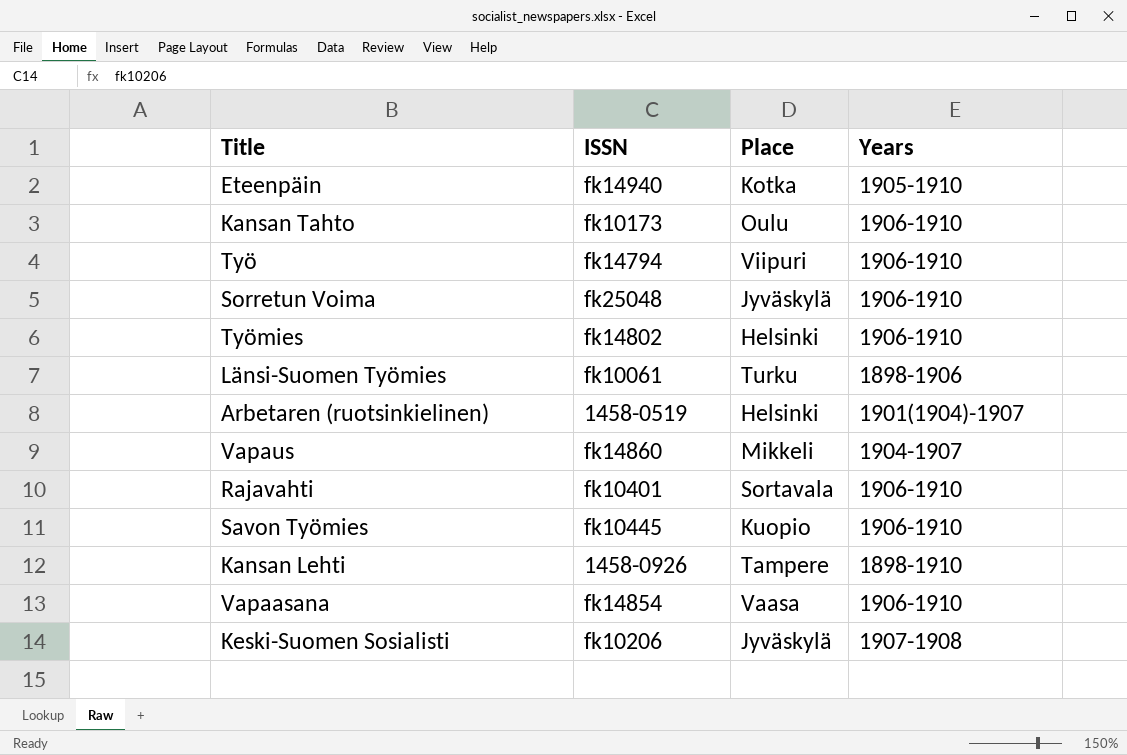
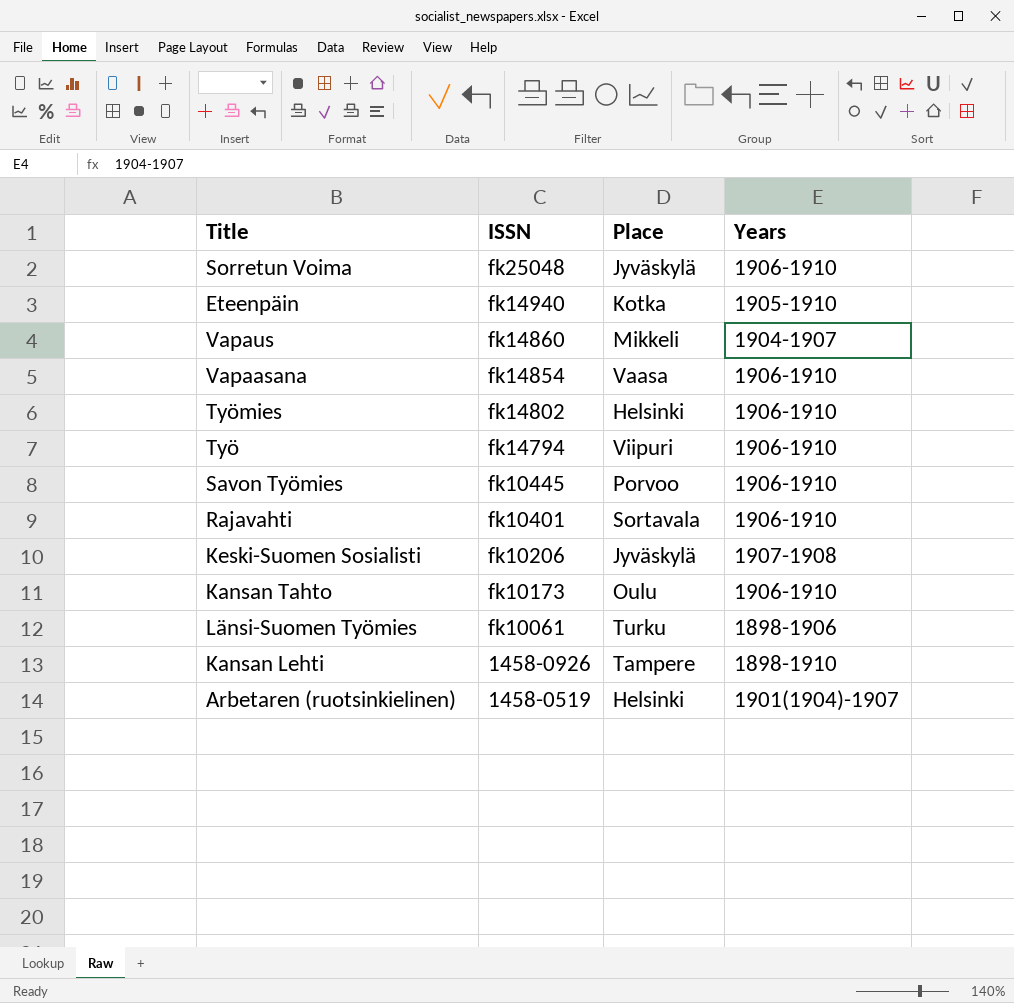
row order: none -> ISSN descending
Savon Työmies | Place: Kuopio -> Porvoo

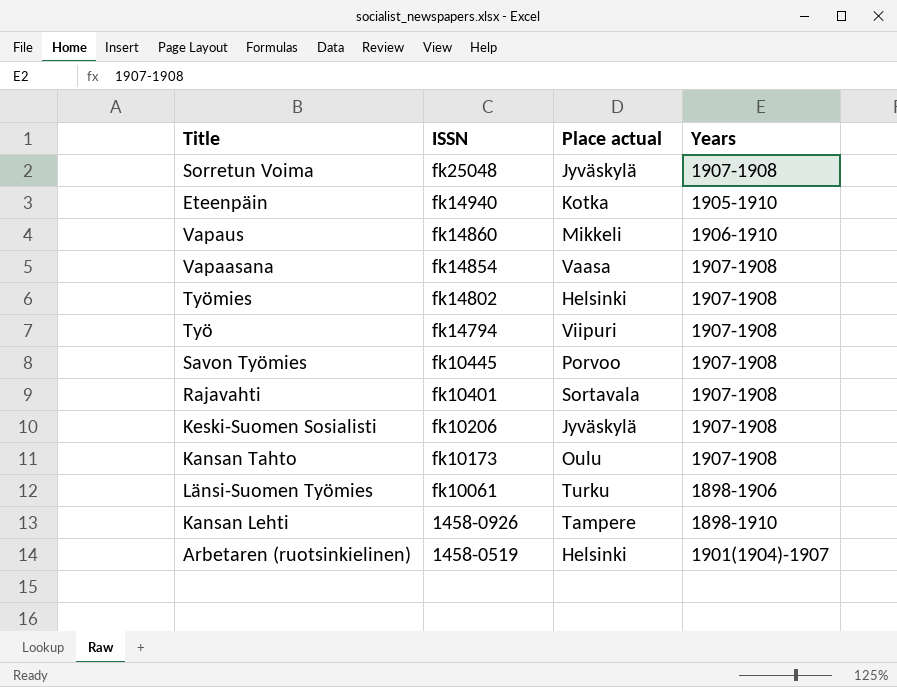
column name: Place -> Place actual
Sorretun Voima | Years: 1906-1910 -> 1907-1908
Vapaus | Years: 1904-1907 -> 1906-1910
Vapaasana | Years: 1906-1910 -> 1907-1908
Työmies | Years: 1906-1910 -> 1907-1908
Työ | Years: 1906-1910 -> 1907-1908
Savon Työmies | Years: 1906-1910 -> 1907-1908
Rajavahti | Years: 1906-1910 -> 1907-1908
Kansan Tahto | Years: 1906-1910 -> 1907-1908

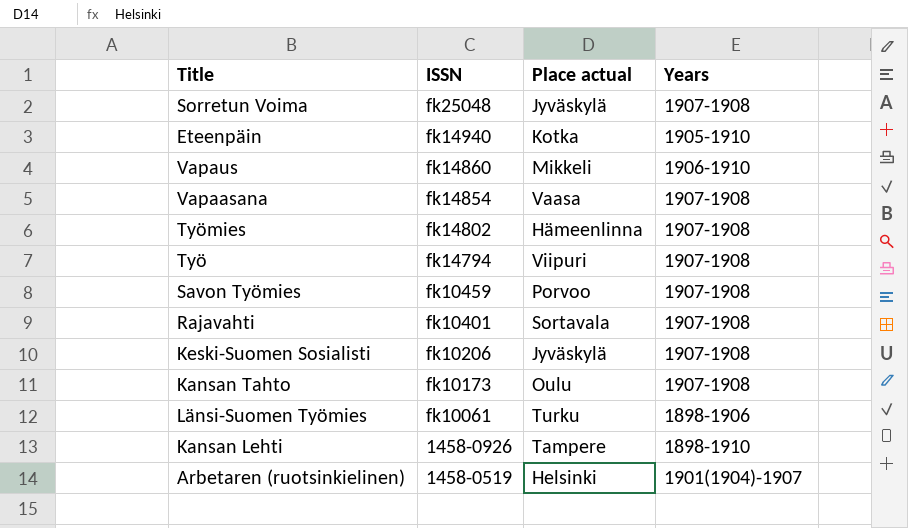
Työmies | Place actual: Helsinki -> Hämeenlinna
Savon Työmies | ISSN: fk10445 -> fk10459

